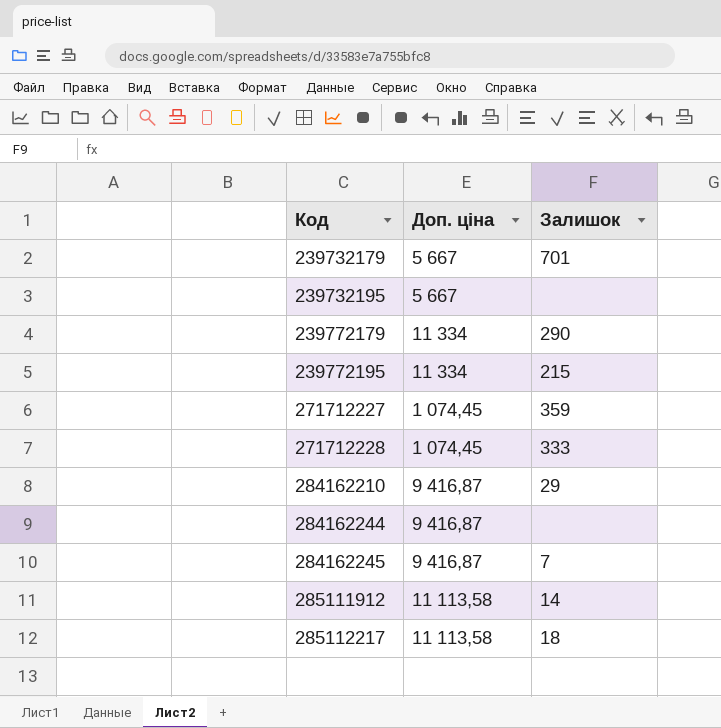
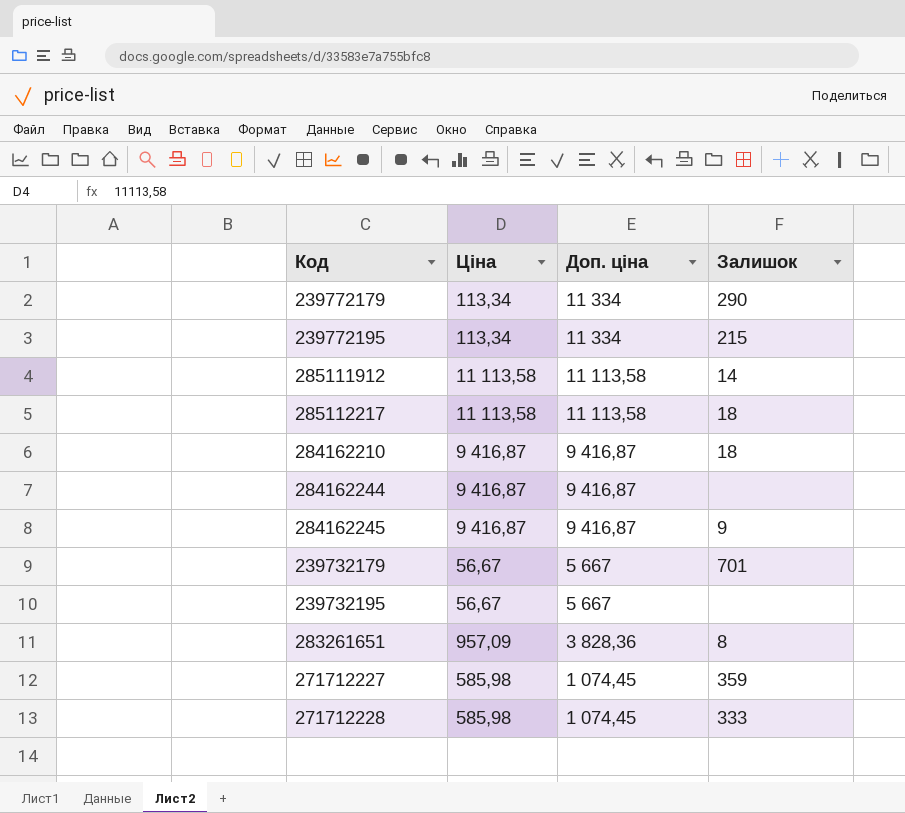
row order: Код ascending -> Доп. ціна descending
column Ціна | position: none -> 2
284162210 | Залишок: 29 -> 18
284162245 | Залишок: 7 -> 9
row 283261651: none -> 957,09 | 3 828,36 | 8

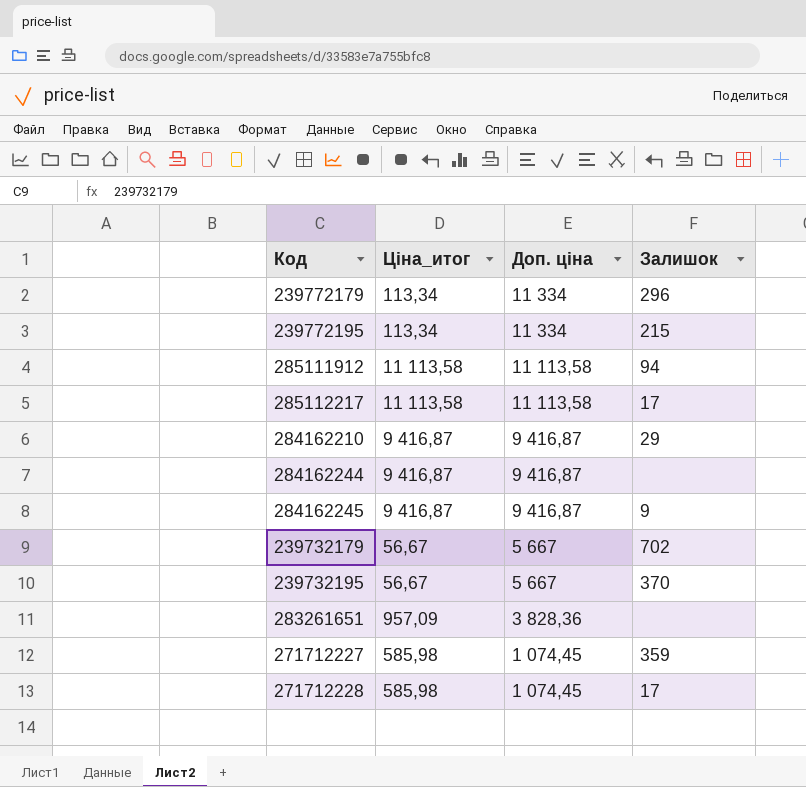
column name: Ціна -> Ціна_итог
239772179 | Залишок: 290 -> 296
285111912 | Залишок: 14 -> 94
285112217 | Залишок: 18 -> 17
284162210 | Залишок: 18 -> 29
239732179 | Залишок: 701 -> 702
239732195 | Залишок: none -> 370
283261651 | Залишок: 8 -> none
271712228 | Залишок: 333 -> 17

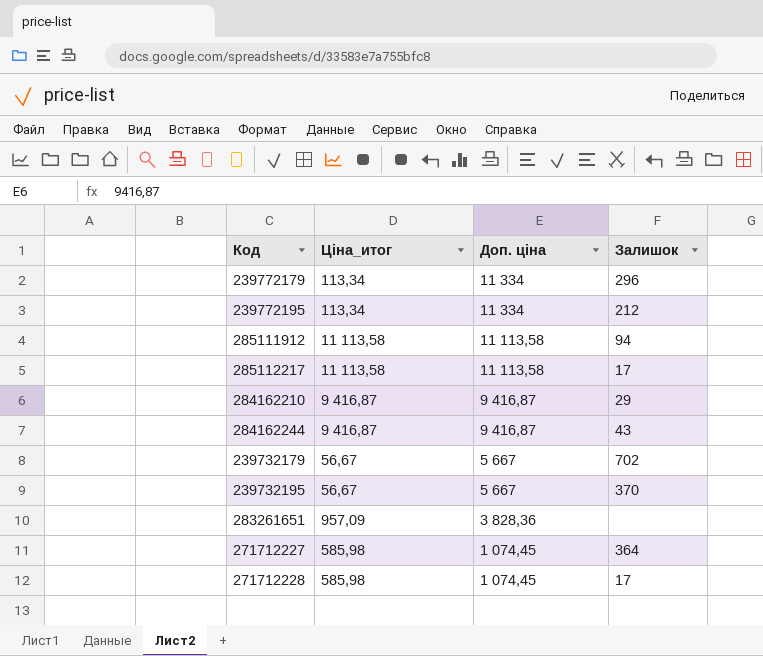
row 284162245: 9 416,87 | 9 416,87 | 9 -> none
239772195 | Залишок: 215 -> 212
284162244 | Залишок: none -> 43
271712227 | Залишок: 359 -> 364

